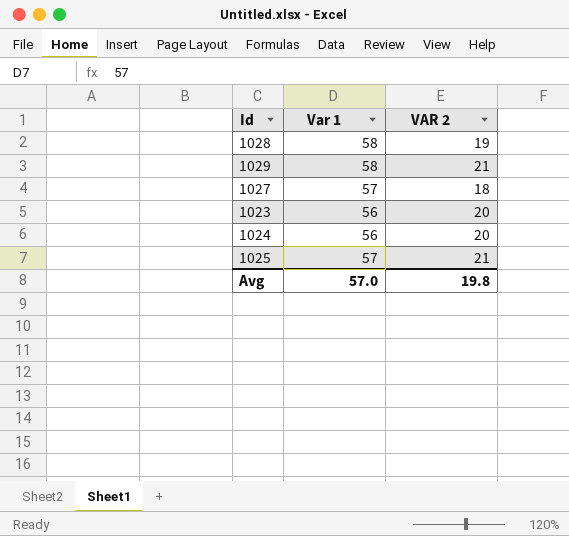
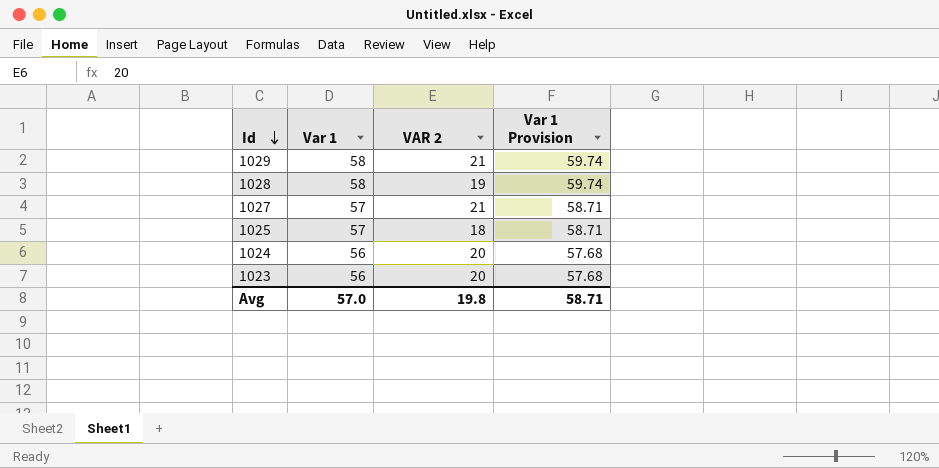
row order: none -> Id descending
column Var 1 Provision | formula: none -> [Var 1] * 1.03
1027 | VAR 2: 18 -> 21
1025 | VAR 2: 21 -> 18

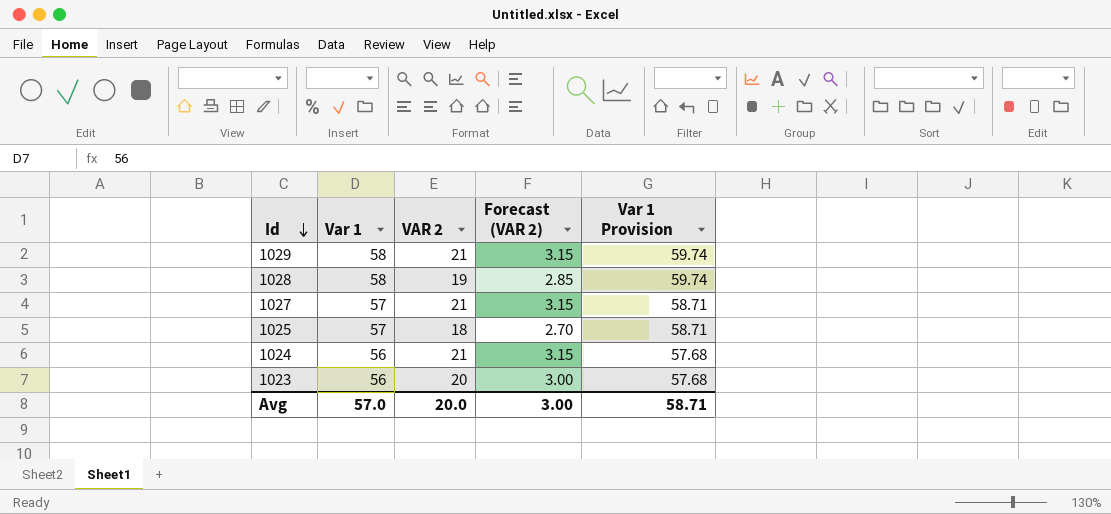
column Forecast (VAR 2) | formula: none -> [VAR 2] * 0.15
1024 | VAR 2: 20 -> 21
Avg | VAR 2: 19.8 -> 20.0

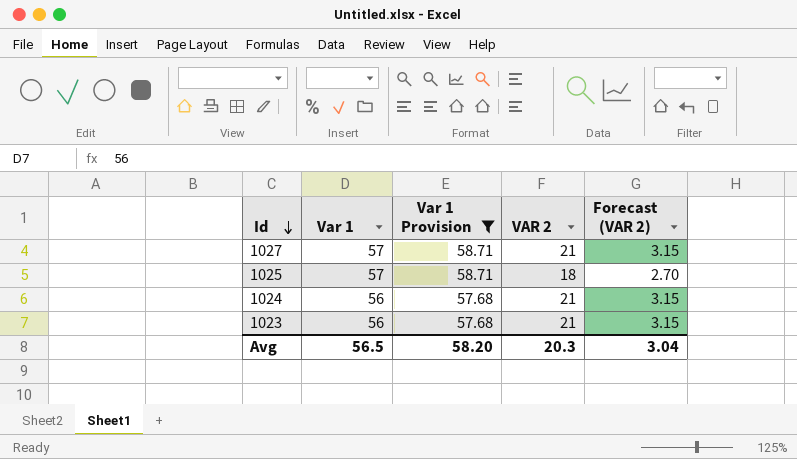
filter: none -> Var 1 Provision != 59.74
column Var 1 Provision | position: 5 -> 3
1023 | VAR 2: 20 -> 21
1023 | Forecast (VAR 2): 3.00 -> 3.15
Avg | Var 1: 57.0 -> 56.5
Avg | Var 1 Provision: 58.71 -> 58.20
Avg | VAR 2: 20.0 -> 20.3
Avg | Forecast (VAR 2): 3.00 -> 3.04

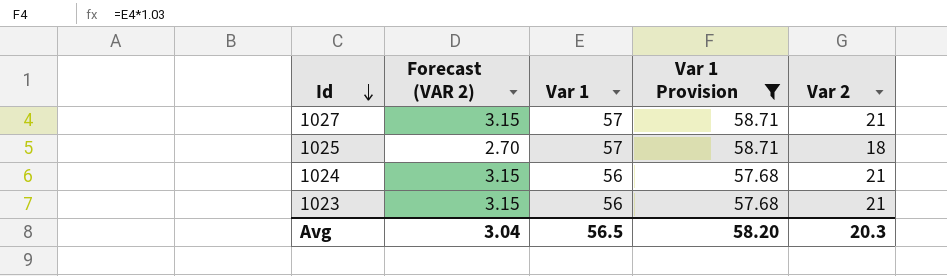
column Forecast (VAR 2) | position: 5 -> 2
column name: VAR 2 -> Var 2

